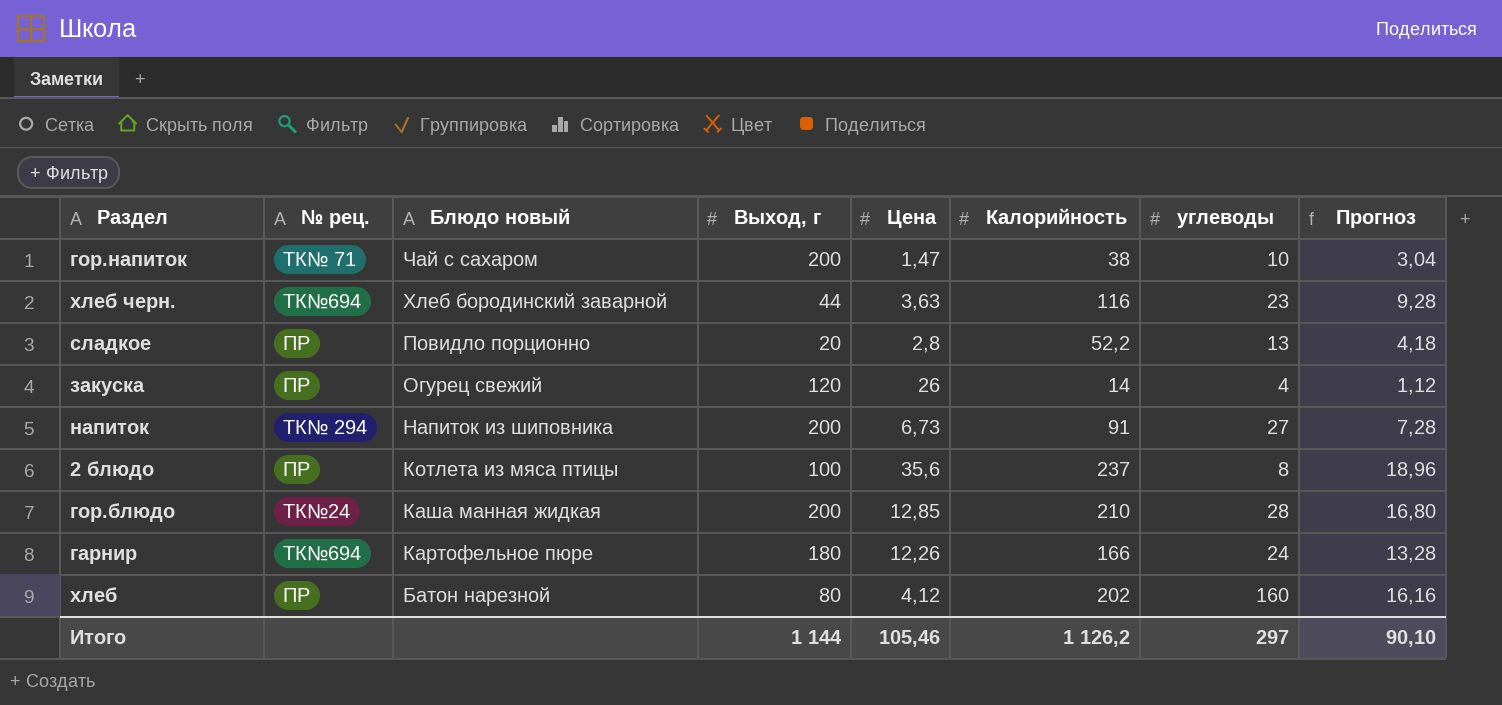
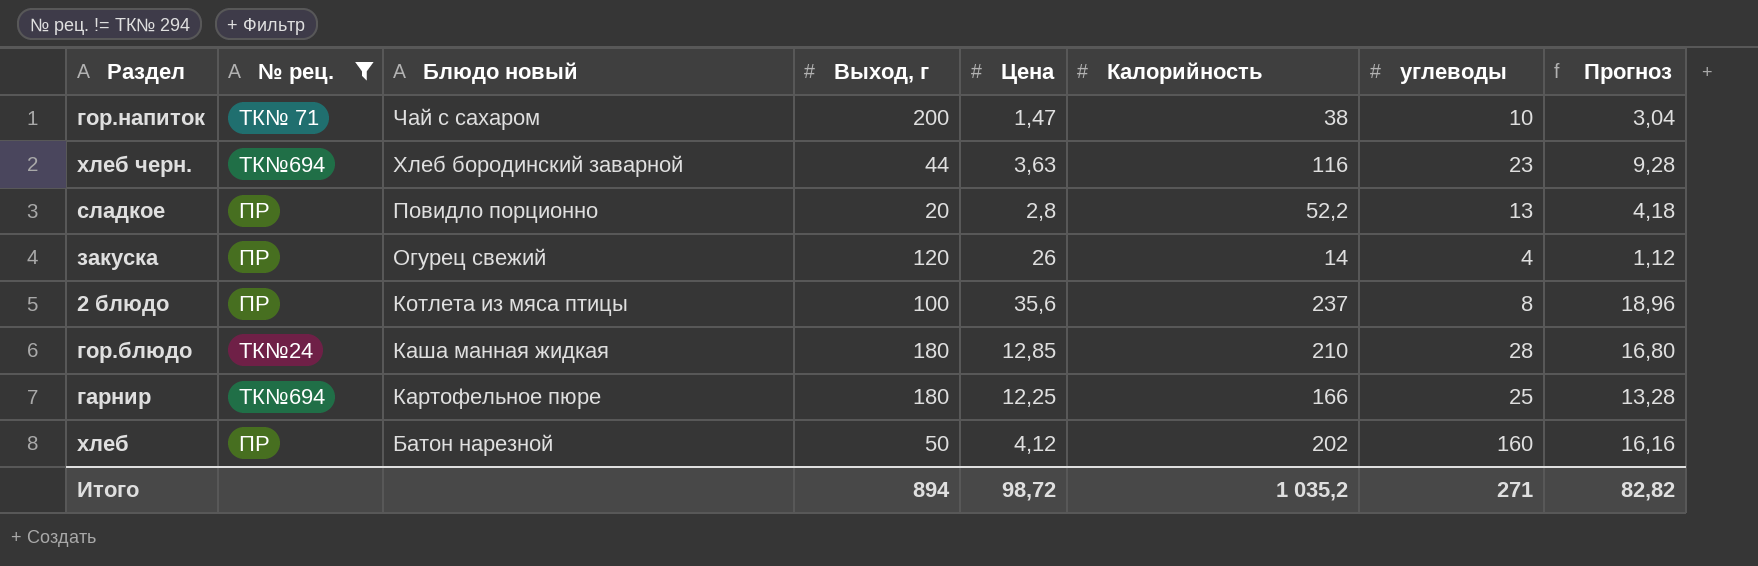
filter: none -> № рец. != ТК№ 294
гор.блюдо | Выход, г: 200 -> 180
гарнир | Цена: 12,26 -> 12,25
гарнир | углеводы: 24 -> 25
хлеб | Выход, г: 80 -> 50
Итого | Выход, г: 1 144 -> 894
Итого | Цена: 105,46 -> 98,72
Итого | Калорийность: 1 126,2 -> 1 035,2
Итого | углеводы: 297 -> 271
Итого | Прогноз: 90,10 -> 82,82

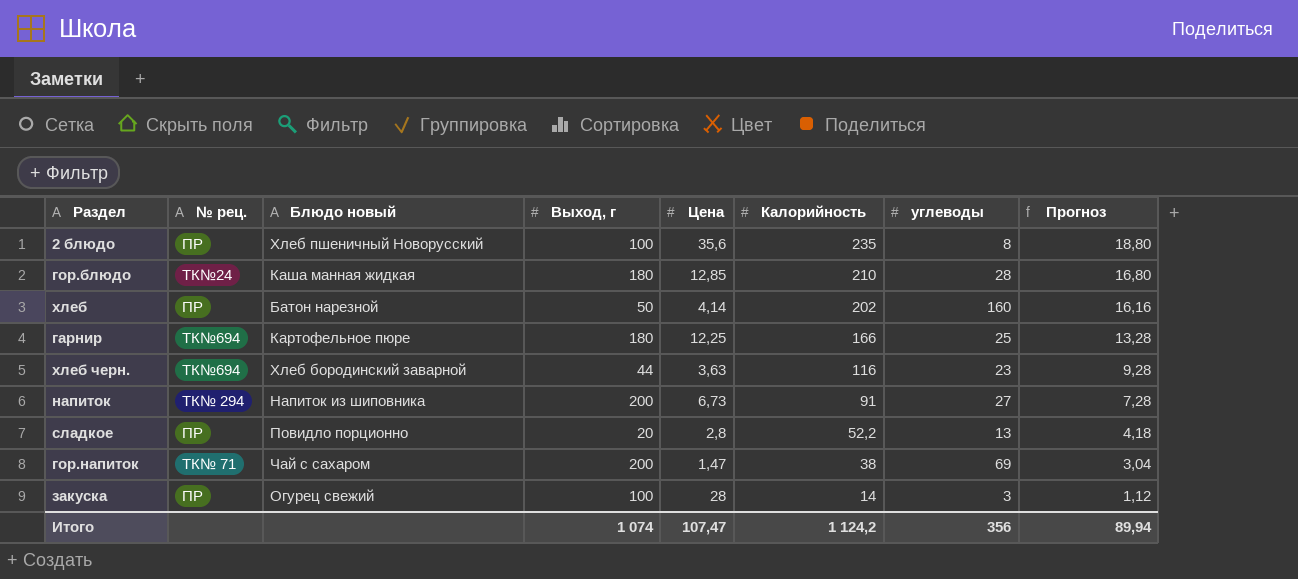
filter: № рец. != ТК№ 294 -> none
row order: Блюдо новый descending -> Калорийность descending
2 блюдо | Блюдо новый: Котлета из мяса птицы -> Хлеб пшеничный Новорусский
2 блюдо | Калорийность: 237 -> 235
2 блюдо | Прогноз: 18,96 -> 18,80
хлеб | Цена: 4,12 -> 4,14
гор.напиток | углеводы: 10 -> 69
закуска | Выход, г: 120 -> 100
закуска | Цена: 26 -> 28
закуска | углеводы: 4 -> 3
Итого | Выход, г: 894 -> 1 074
Итого | Цена: 98,72 -> 107,47
Итого | Калорийность: 1 035,2 -> 1 124,2
Итого | углеводы: 271 -> 356
Итого | Прогноз: 82,82 -> 89,94

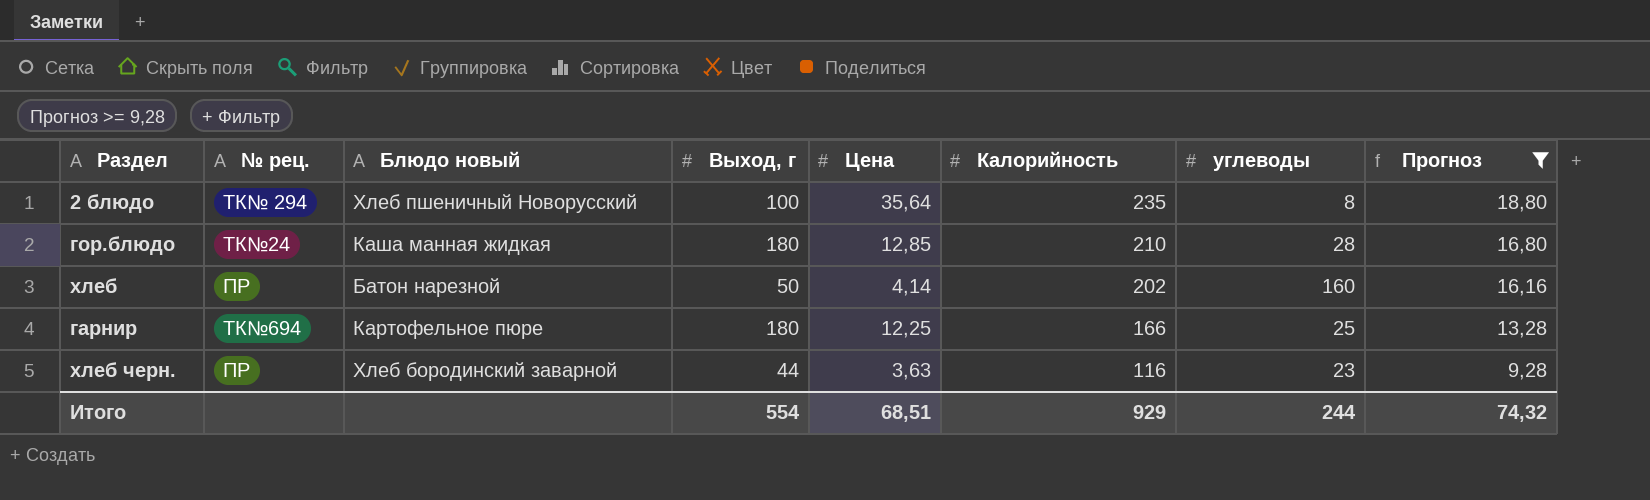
filter: none -> Прогноз >= 9,28
2 блюдо | № рец.: ПР -> ТК№ 294
2 блюдо | Цена: 35,6 -> 35,64
хлеб черн. | № рец.: ТК№694 -> ПР
Итого | Выход, г: 1 074 -> 554
Итого | Цена: 107,47 -> 68,51
Итого | Калорийность: 1 124,2 -> 929
Итого | углеводы: 356 -> 244
Итого | Прогноз: 89,94 -> 74,32

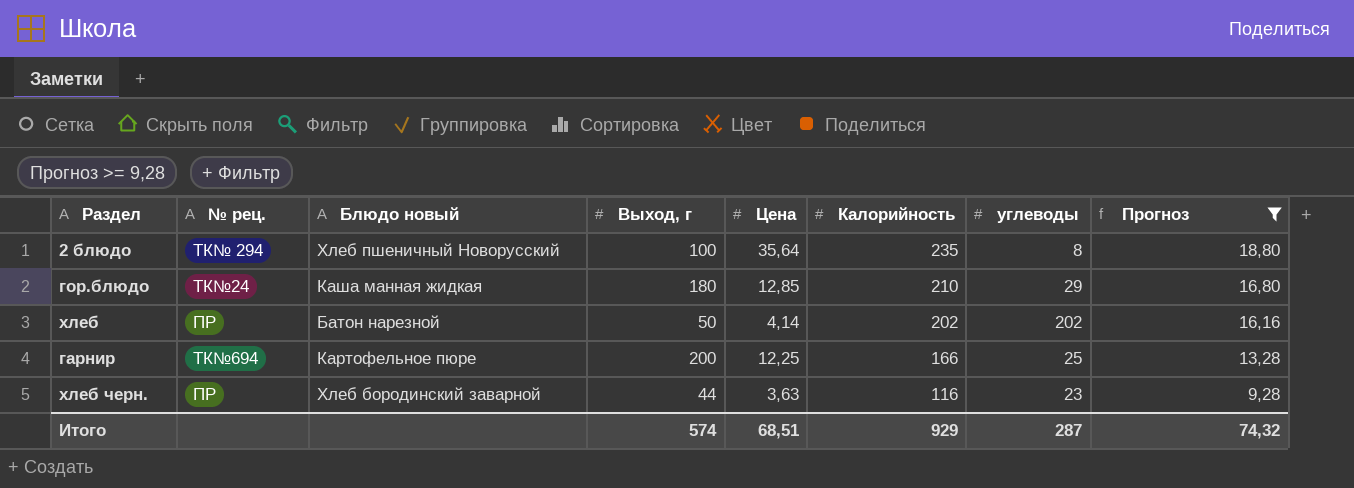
гор.блюдо | углеводы: 28 -> 29
хлеб | углеводы: 160 -> 202
гарнир | Выход, г: 180 -> 200
Итого | Выход, г: 554 -> 574
Итого | углеводы: 244 -> 287

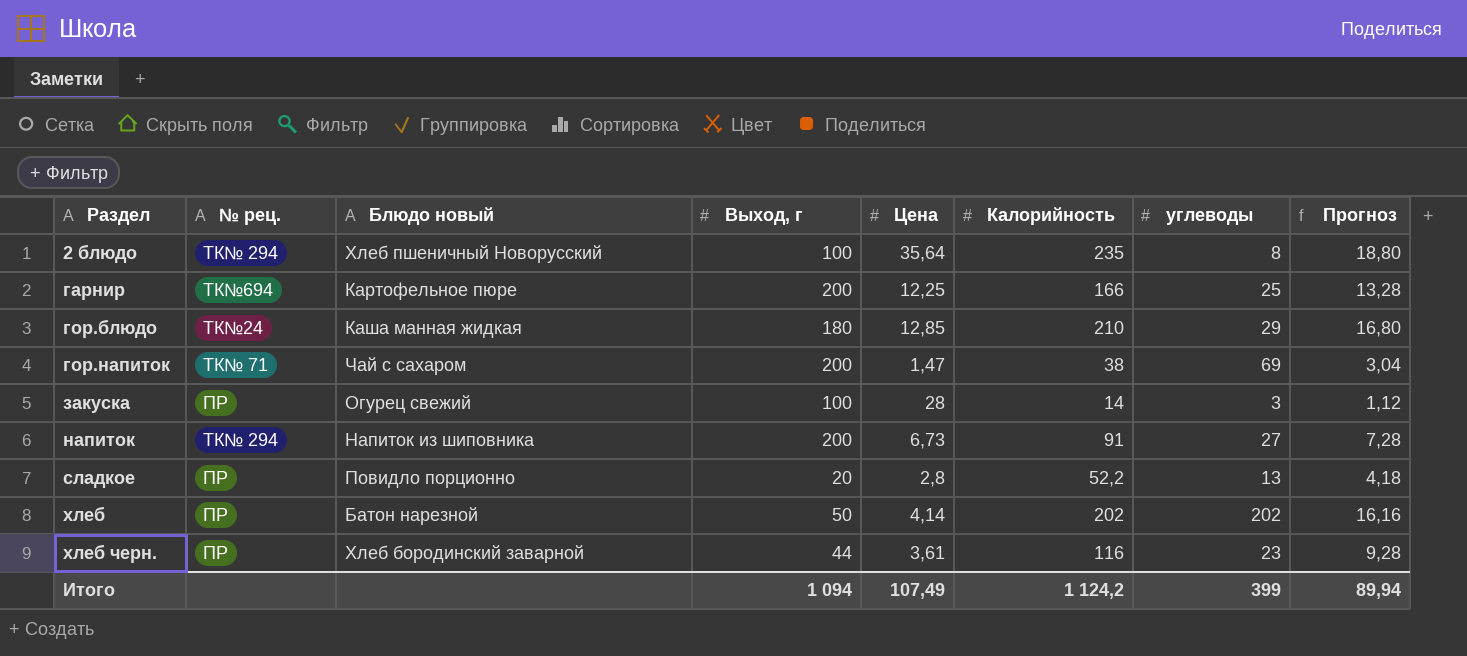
filter: Прогноз >= 9,28 -> none
row order: Калорийность descending -> Раздел ascending
хлеб черн. | Цена: 3,63 -> 3,61
Итого | Выход, г: 574 -> 1 094
Итого | Цена: 68,51 -> 107,49
Итого | Калорийность: 929 -> 1 124,2
Итого | углеводы: 287 -> 399
Итого | Прогноз: 74,32 -> 89,94

